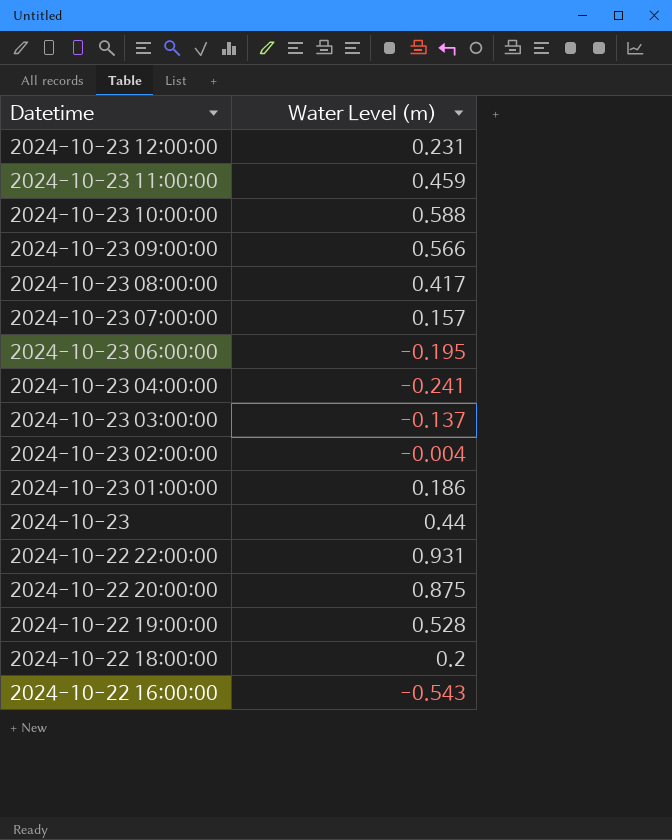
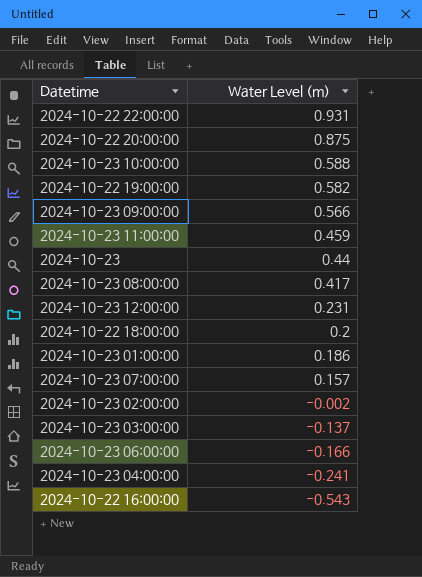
row order: Datetime descending -> Water Level (m) descending
2024-10-22 19:00:00 | Water Level (m): 0.528 -> 0.582
2024-10-23 02:00:00 | Water Level (m): -0.004 -> -0.002
2024-10-23 06:00:00 | Water Level (m): -0.195 -> -0.166

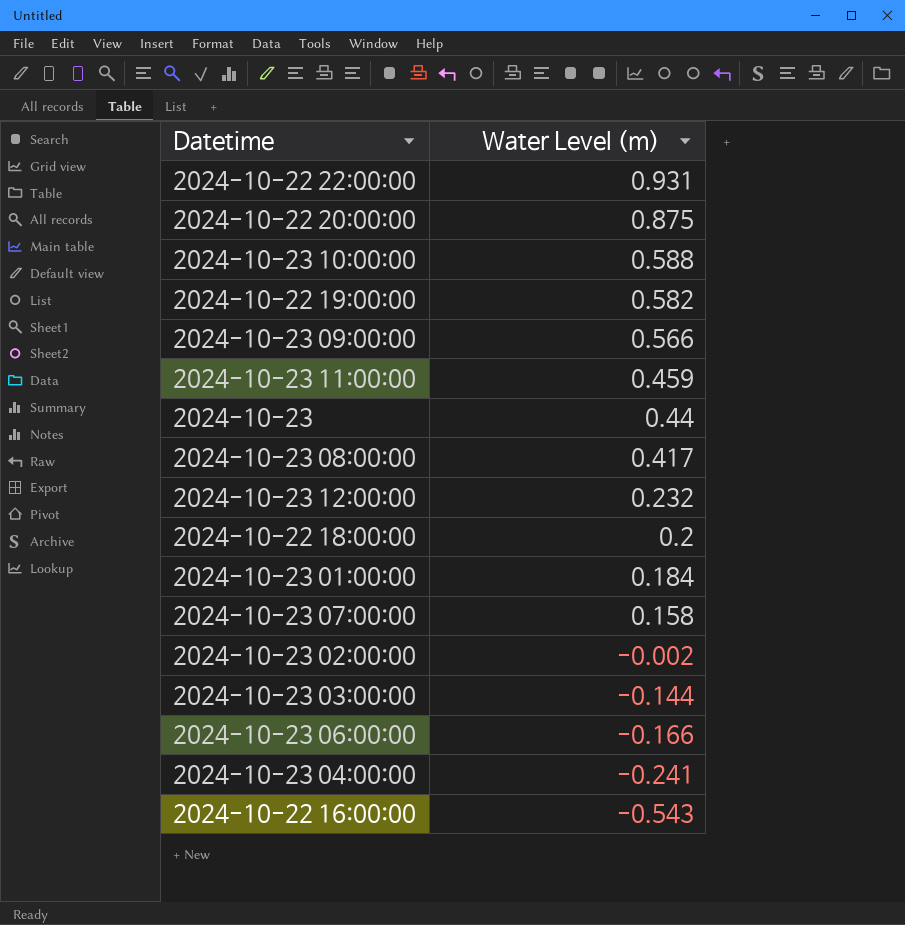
2024-10-23 12:00:00 | Water Level (m): 0.231 -> 0.232
2024-10-23 01:00:00 | Water Level (m): 0.186 -> 0.184
2024-10-23 07:00:00 | Water Level (m): 0.157 -> 0.158
2024-10-23 03:00:00 | Water Level (m): -0.137 -> -0.144

